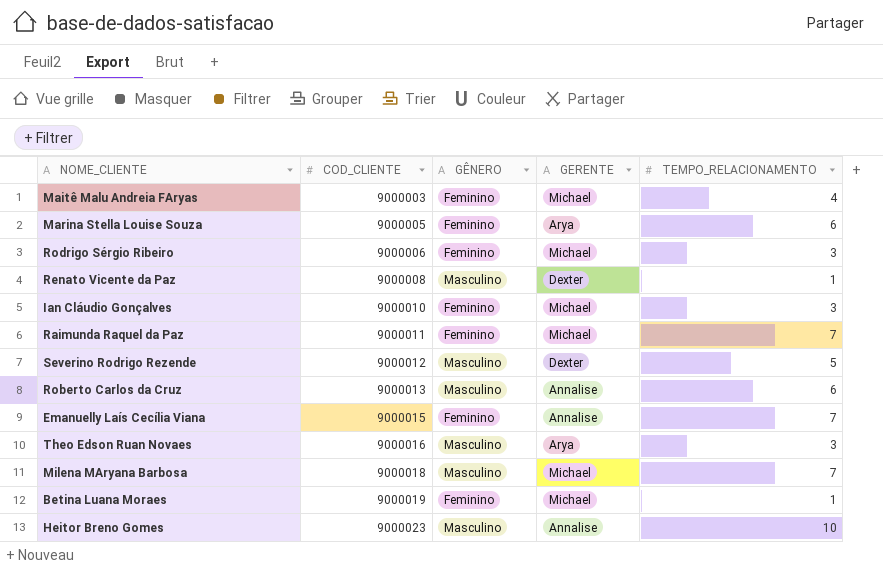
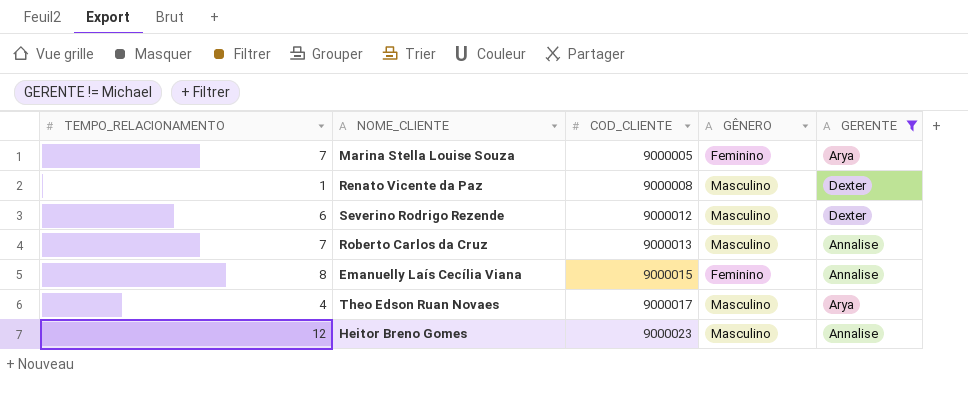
filter: none -> GERENTE != Michael
column TEMPO_RELACIONAMENTO | position: 5 -> 1
Marina Stella Louise Souza | TEMPO_RELACIONAMENTO: 6 -> 7
Severino Rodrigo Rezende | TEMPO_RELACIONAMENTO: 5 -> 6
Roberto Carlos da Cruz | TEMPO_RELACIONAMENTO: 6 -> 7
Emanuelly Laís Cecília Viana | TEMPO_RELACIONAMENTO: 7 -> 8
Theo Edson Ruan Novaes | TEMPO_RELACIONAMENTO: 3 -> 4
Theo Edson Ruan Novaes | COD_CLIENTE: 9000016 -> 9000017
Heitor Breno Gomes | TEMPO_RELACIONAMENTO: 10 -> 12

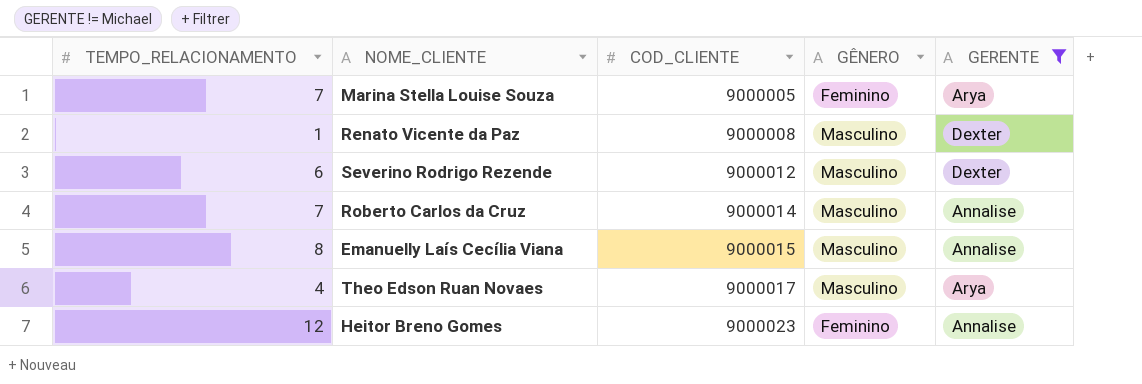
Roberto Carlos da Cruz | COD_CLIENTE: 9000013 -> 9000014
Emanuelly Laís Cecília Viana | GÊNERO: Feminino -> Masculino
Heitor Breno Gomes | GÊNERO: Masculino -> Feminino

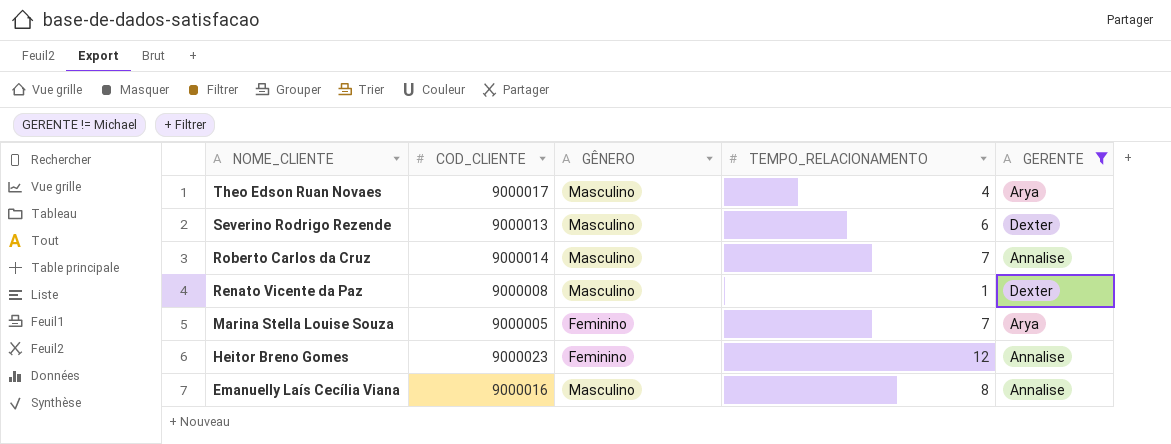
row order: COD_CLIENTE ascending -> NOME_CLIENTE descending
column TEMPO_RELACIONAMENTO | position: 1 -> 4
Severino Rodrigo Rezende | COD_CLIENTE: 9000012 -> 9000013
Emanuelly Laís Cecília Viana | COD_CLIENTE: 9000015 -> 9000016

